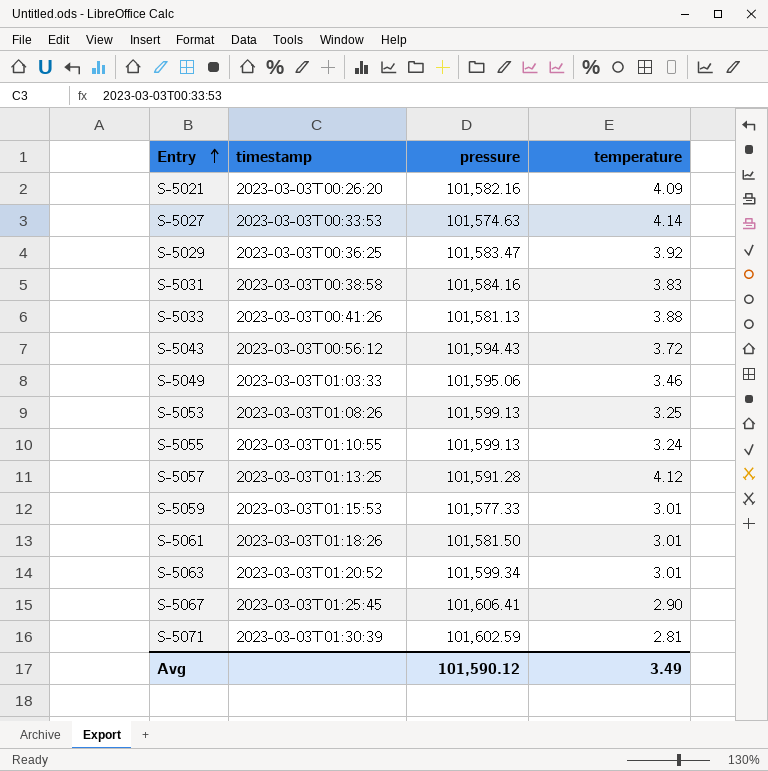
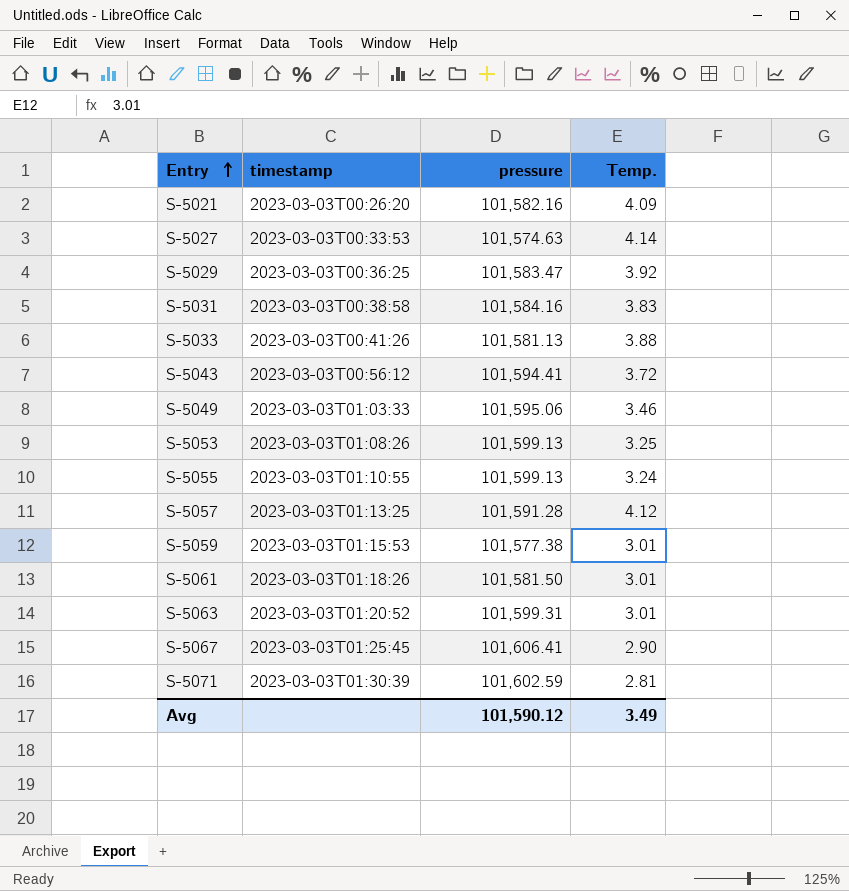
column name: temperature -> Temp.
S-5043 | pressure: 101,594.43 -> 101,594.41
S-5059 | pressure: 101,577.33 -> 101,577.38
S-5063 | pressure: 101,599.34 -> 101,599.31

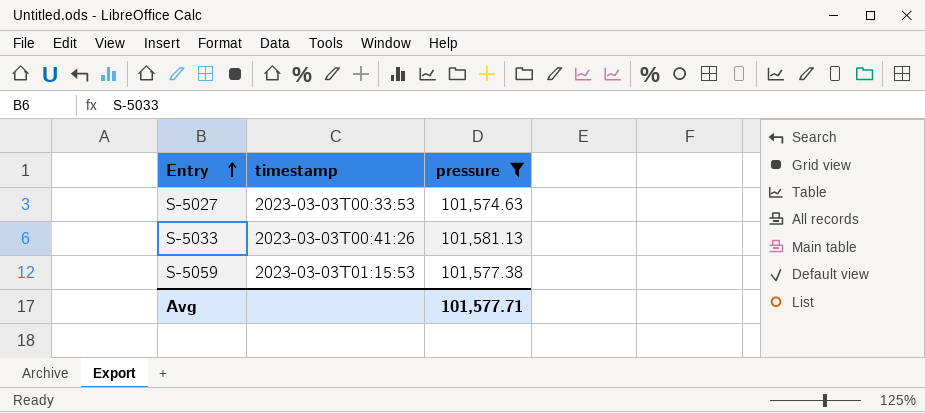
filter: none -> pressure <= 101,581.13
column Temp. | position: 4 -> none
Avg | pressure: 101,590.12 -> 101,577.71

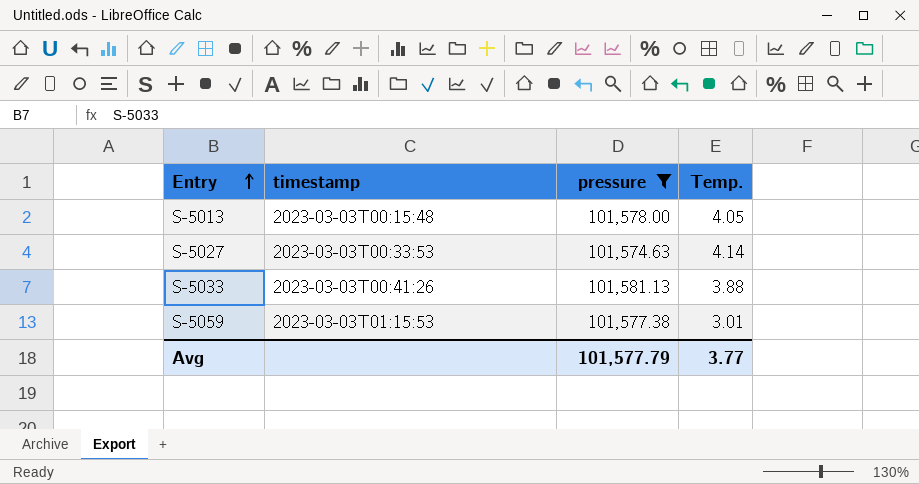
column Temp. | position: none -> 4
row S-5013: none -> 2023-03-03T00:15:48 | 101,578.00 | 4.05
Avg | pressure: 101,577.71 -> 101,577.79

